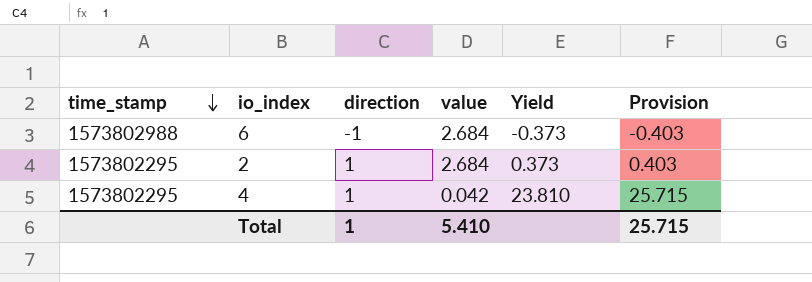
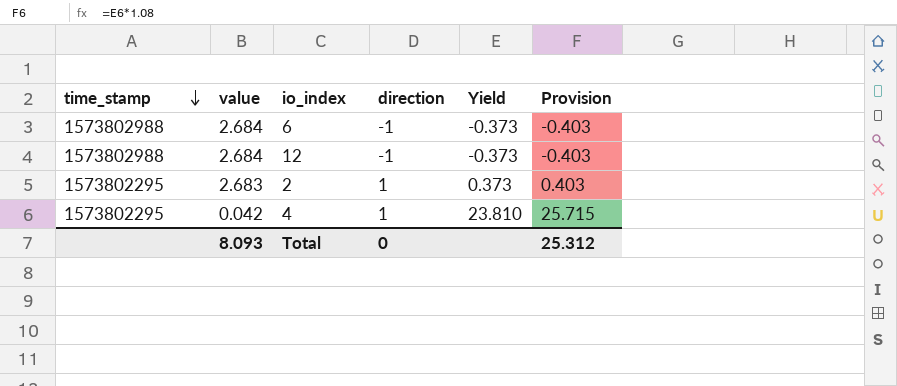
column value | position: 4 -> 2
row 12: none -> 1573802988 | 2.684 | -1 | -0.373 | -0.403
2 | value: 2.684 -> 2.683
Total | value: 5.410 -> 8.093
Total | direction: 1 -> 0
Total | Provision: 25.715 -> 25.312

